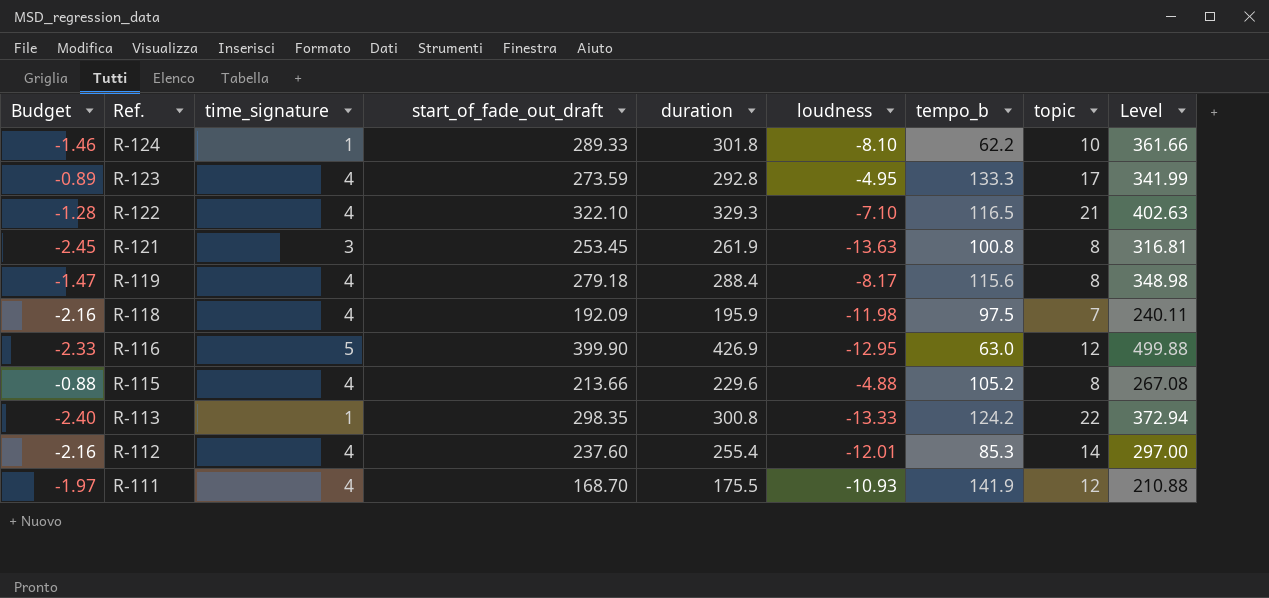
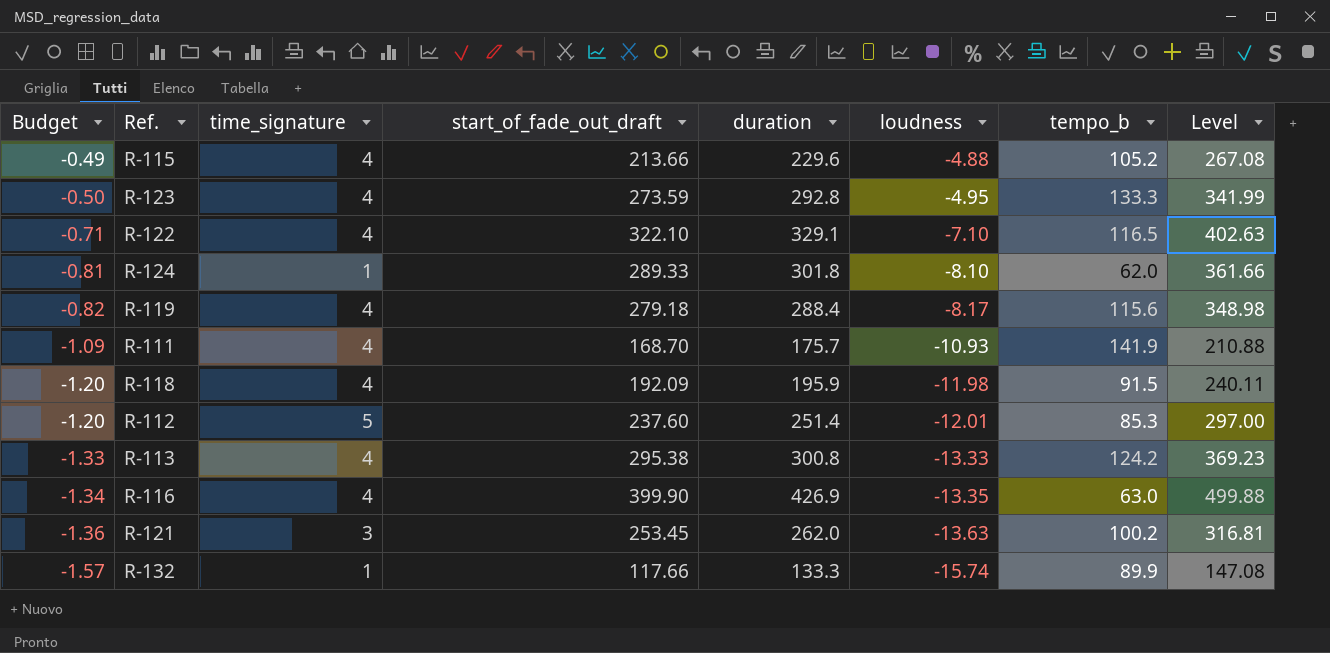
row order: Ref. descending -> Budget descending
column topic | position: 8 -> none
column Budget | formula: [loudness] * 0.18 -> [loudness] * 0.1
R-122 | duration: 329.3 -> 329.1
R-124 | tempo_b: 62.2 -> 62.0
R-111 | duration: 175.5 -> 175.7
R-118 | tempo_b: 97.5 -> 91.5
R-112 | time_signature: 4 -> 5
R-112 | duration: 255.4 -> 251.4
R-113 | time_signature: 1 -> 4
R-113 | start_of_fade_out_draft: 298.35 -> 295.38
R-113 | Level: 372.94 -> 369.23
R-116 | time_signature: 5 -> 4
R-116 | loudness: -12.95 -> -13.35
R-121 | duration: 261.9 -> 262.0
R-121 | tempo_b: 100.8 -> 100.2
row R-132: none -> -1.57 | 1 | 117.66 | 133.3 | -15.74 | 89.9 | 147.08

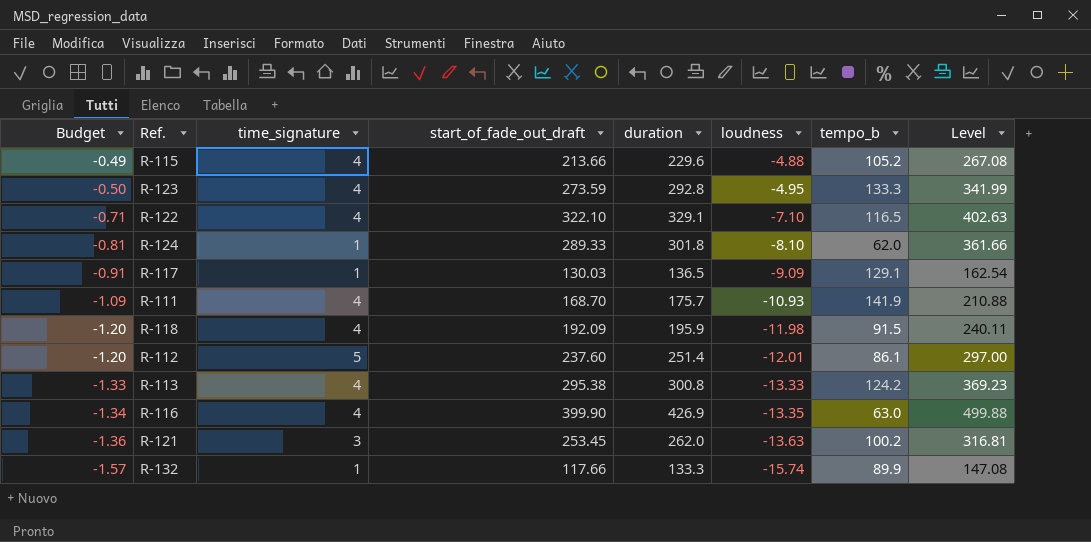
row R-119: -0.82 | 4 | 279.18 | 288.4 | -8.17 | 115.6 | 348.98 -> none
row R-117: none -> -0.91 | 1 | 130.03 | 136.5 | -9.09 | 129.1 | 162.54
R-112 | tempo_b: 85.3 -> 86.1

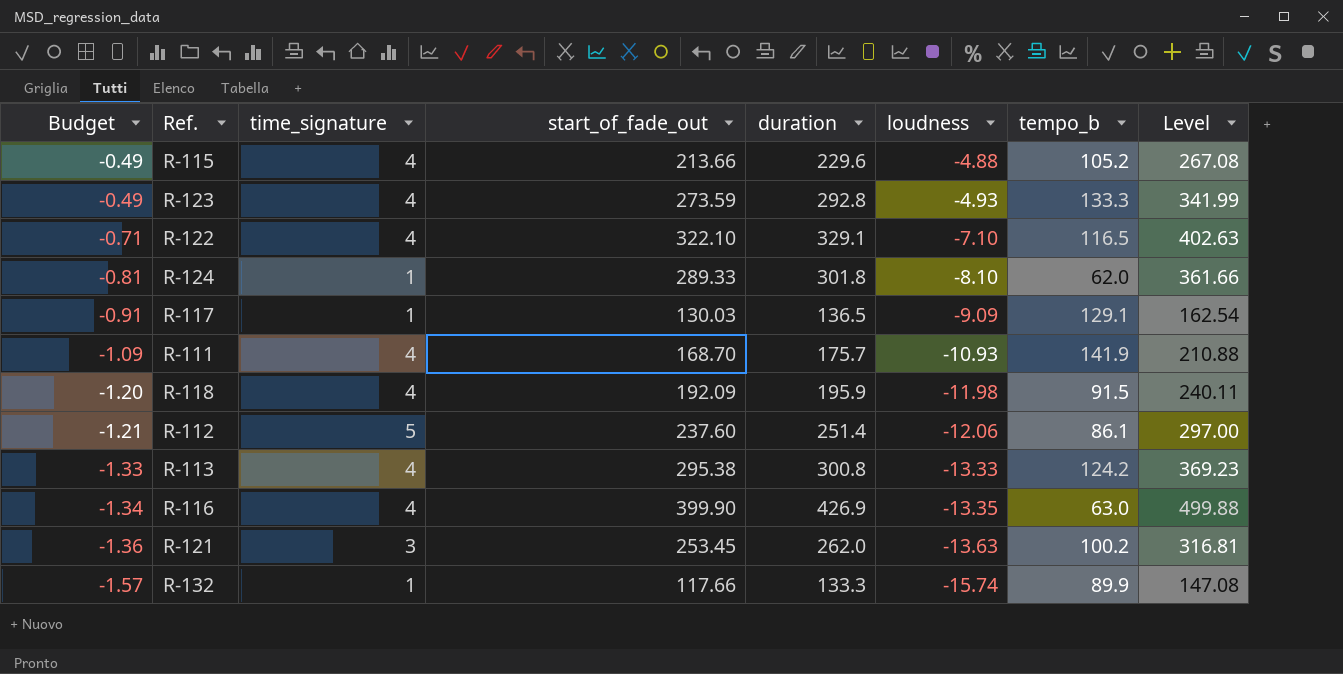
column name: start_of_fade_out_draft -> start_of_fade_out
R-123 | Budget: -0.50 -> -0.49
R-123 | loudness: -4.95 -> -4.93
R-112 | Budget: -1.20 -> -1.21
R-112 | loudness: -12.01 -> -12.06

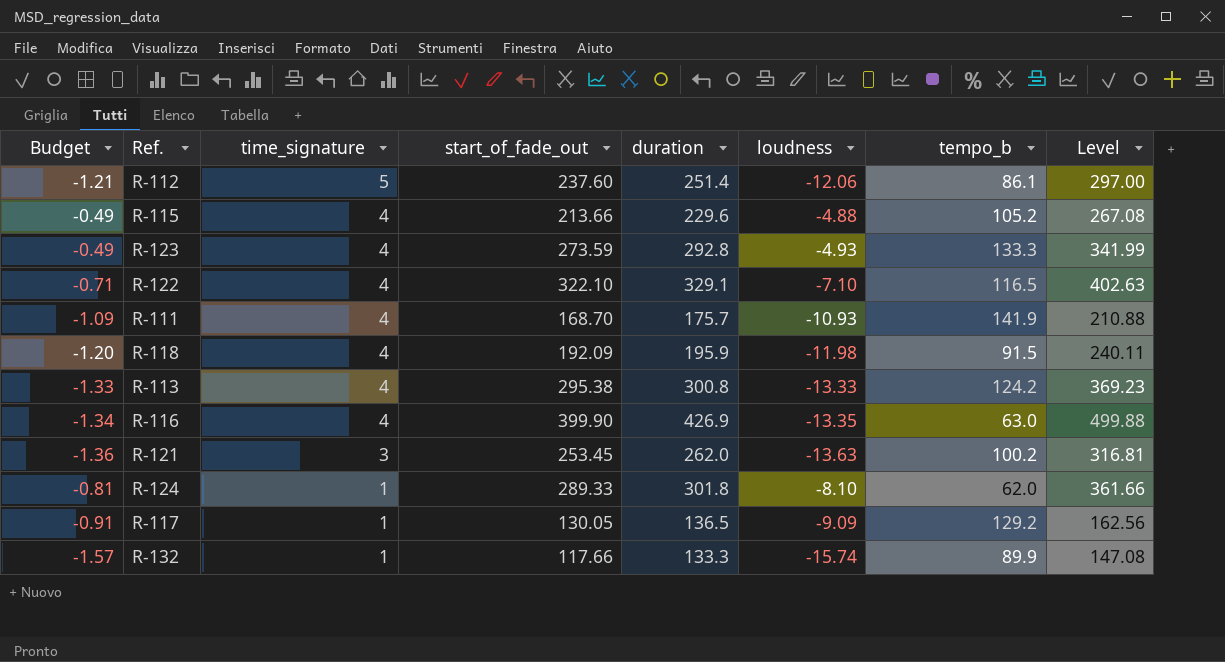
row order: Budget descending -> time_signature descending
R-117 | start_of_fade_out: 130.03 -> 130.05
R-117 | tempo_b: 129.1 -> 129.2
R-117 | Level: 162.54 -> 162.56

